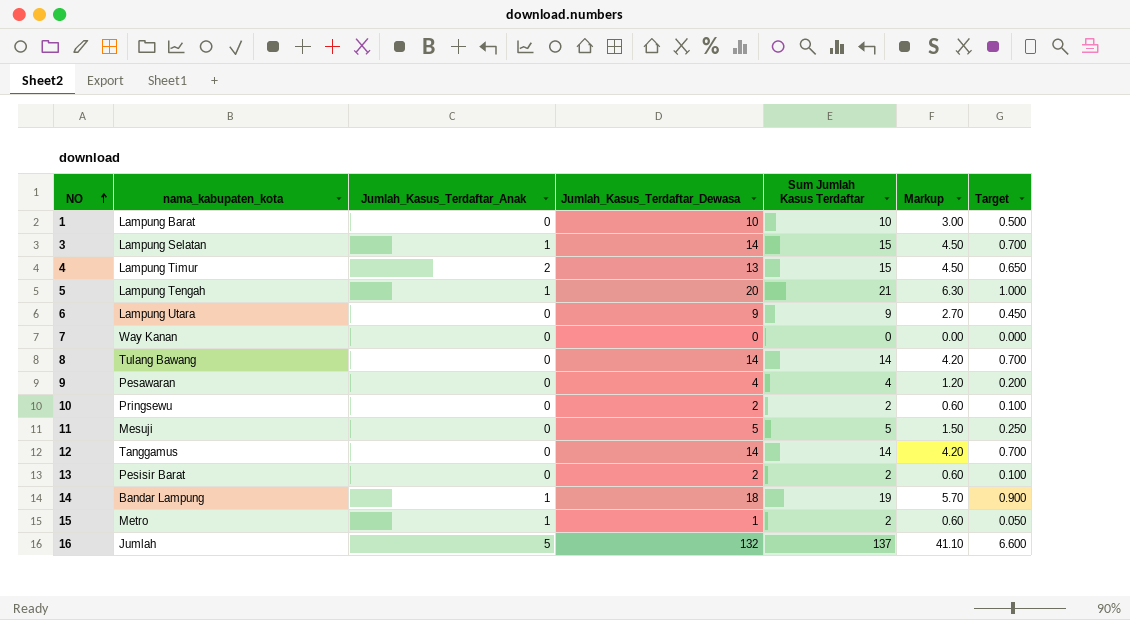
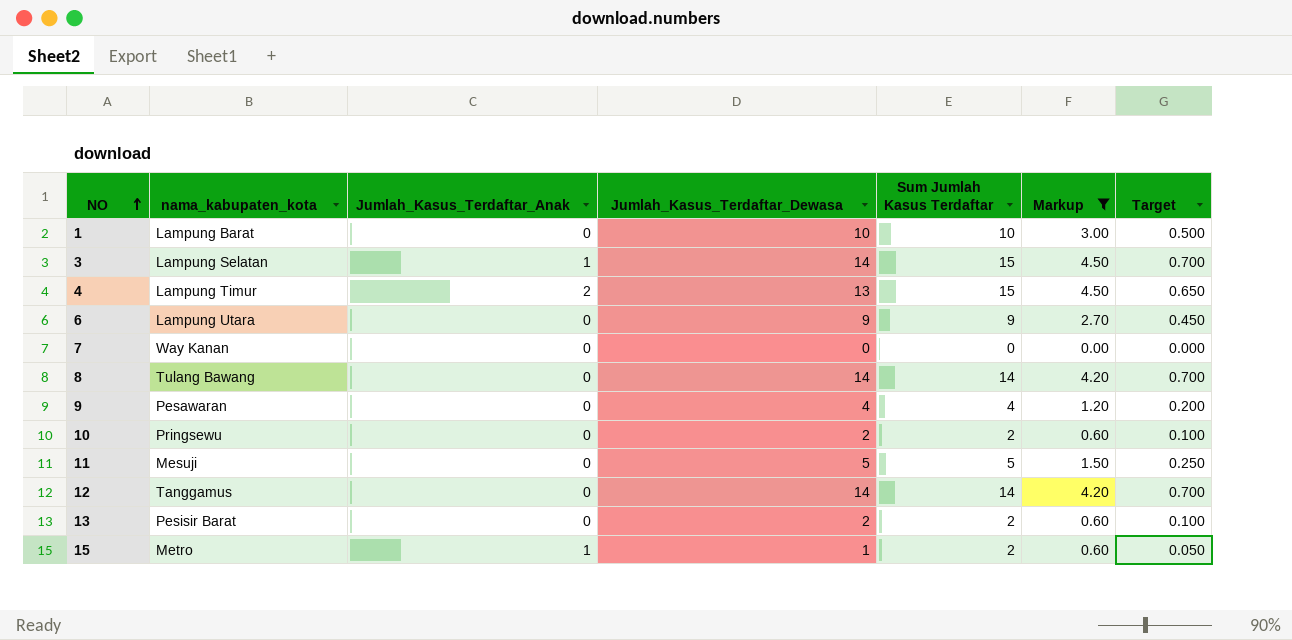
filter: none -> Markup <= 4.50

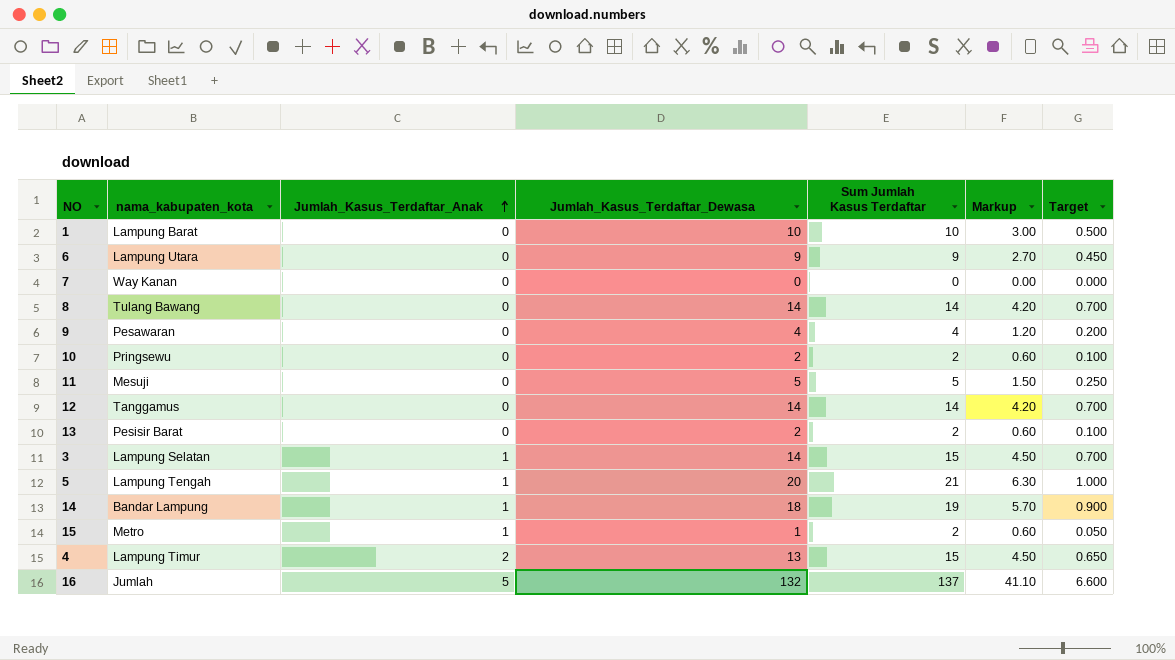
filter: Markup <= 4.50 -> none
row order: NO ascending -> Jumlah_Kasus_Terdaftar_Anak ascending

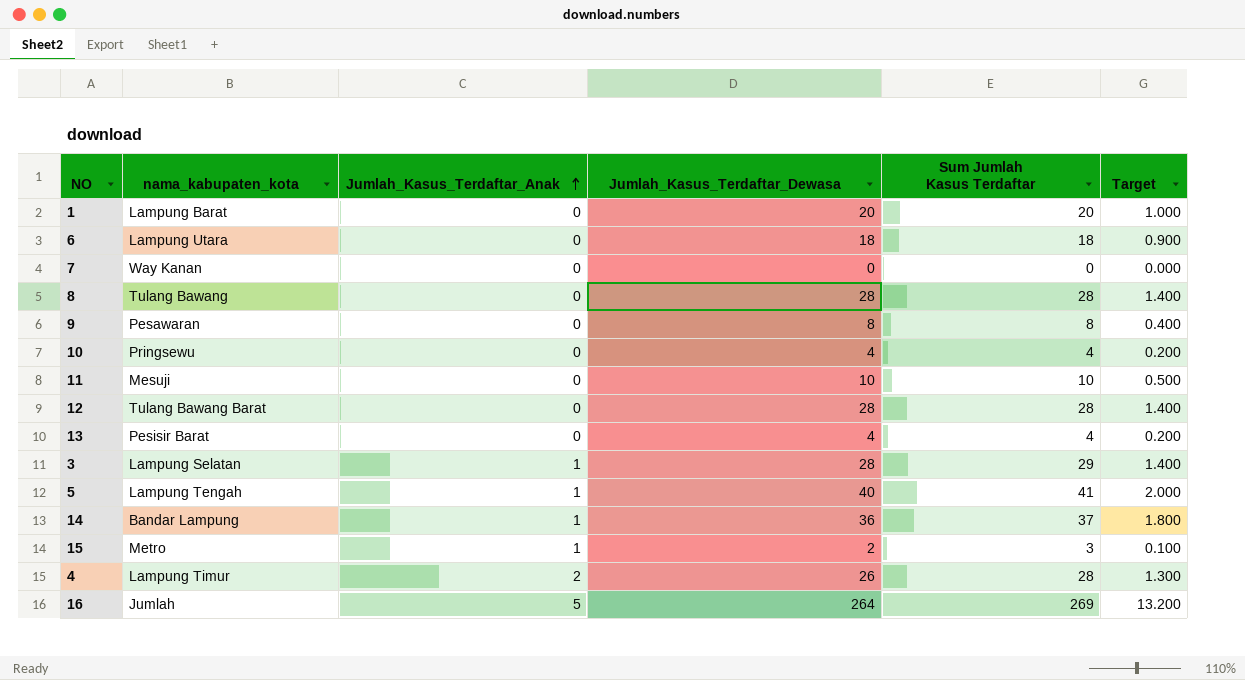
column Markup | formula: [Sum Jumlah Kasus Terdaftar] * 0.3 -> none
1 | Jumlah_Kasus_Terdaftar_Dewasa: 10 -> 20
1 | Sum Jumlah Kasus Terdaftar: 10 -> 20
1 | Target: 0.500 -> 1.000
6 | Jumlah_Kasus_Terdaftar_Dewasa: 9 -> 18
6 | Sum Jumlah Kasus Terdaftar: 9 -> 18
6 | Target: 0.450 -> 0.900
8 | Jumlah_Kasus_Terdaftar_Dewasa: 14 -> 28
8 | Sum Jumlah Kasus Terdaftar: 14 -> 28
8 | Target: 0.700 -> 1.400
9 | Jumlah_Kasus_Terdaftar_Dewasa: 4 -> 8
9 | Sum Jumlah Kasus Terdaftar: 4 -> 8
9 | Target: 0.200 -> 0.400
10 | Jumlah_Kasus_Terdaftar_Dewasa: 2 -> 4
10 | Sum Jumlah Kasus Terdaftar: 2 -> 4
10 | Target: 0.100 -> 0.200
11 | Jumlah_Kasus_Terdaftar_Dewasa: 5 -> 10
11 | Sum Jumlah Kasus Terdaftar: 5 -> 10
11 | Target: 0.250 -> 0.500
12 | nama_kabupaten_kota: Tanggamus -> Tulang Bawang Barat
12 | Jumlah_Kasus_Terdaftar_Dewasa: 14 -> 28
12 | Sum Jumlah Kasus Terdaftar: 14 -> 28
12 | Target: 0.700 -> 1.400
13 | Jumlah_Kasus_Terdaftar_Dewasa: 2 -> 4
13 | Sum Jumlah Kasus Terdaftar: 2 -> 4
13 | Target: 0.100 -> 0.200
3 | Jumlah_Kasus_Terdaftar_Dewasa: 14 -> 28
3 | Sum Jumlah Kasus Terdaftar: 15 -> 29
3 | Target: 0.700 -> 1.400
5 | Jumlah_Kasus_Terdaftar_Dewasa: 20 -> 40
5 | Sum Jumlah Kasus Terdaftar: 21 -> 41
5 | Target: 1.000 -> 2.000
14 | Jumlah_Kasus_Terdaftar_Dewasa: 18 -> 36
14 | Sum Jumlah Kasus Terdaftar: 19 -> 37
14 | Target: 0.900 -> 1.800
15 | Jumlah_Kasus_Terdaftar_Dewasa: 1 -> 2
15 | Sum Jumlah Kasus Terdaftar: 2 -> 3
15 | Target: 0.050 -> 0.100
4 | Jumlah_Kasus_Terdaftar_Dewasa: 13 -> 26
4 | Sum Jumlah Kasus Terdaftar: 15 -> 28
4 | Target: 0.650 -> 1.300
16 | Jumlah_Kasus_Terdaftar_Dewasa: 132 -> 264
16 | Sum Jumlah Kasus Terdaftar: 137 -> 269
16 | Target: 6.600 -> 13.200

